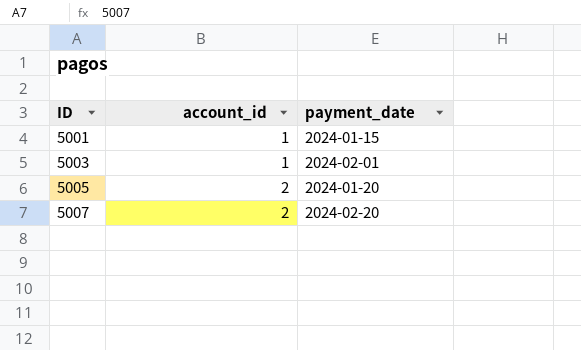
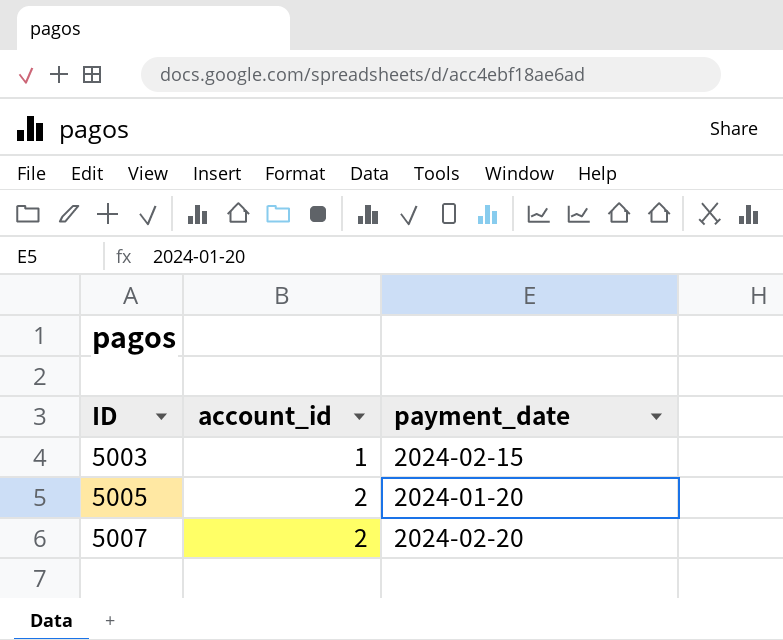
row 5001: 1 | 2024-01-15 -> none
5003 | payment_date: 2024-02-01 -> 2024-02-15

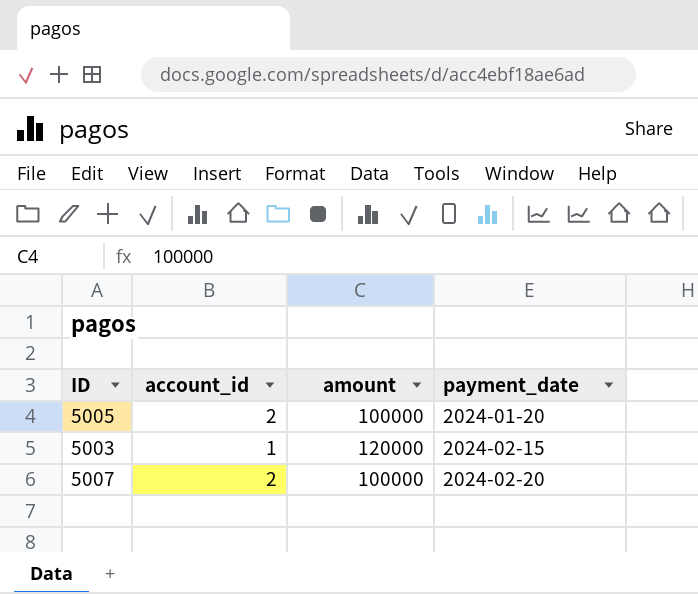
row order: ID ascending -> payment_date ascending
column amount | position: none -> 3

